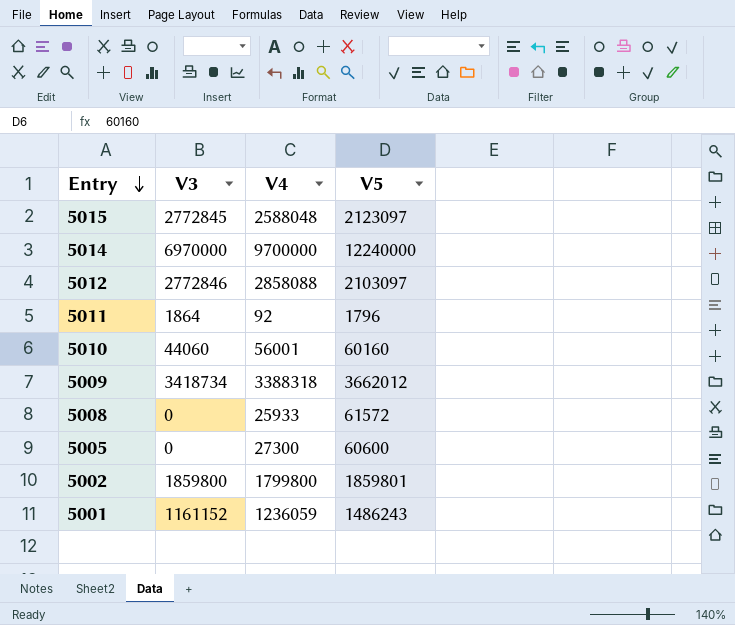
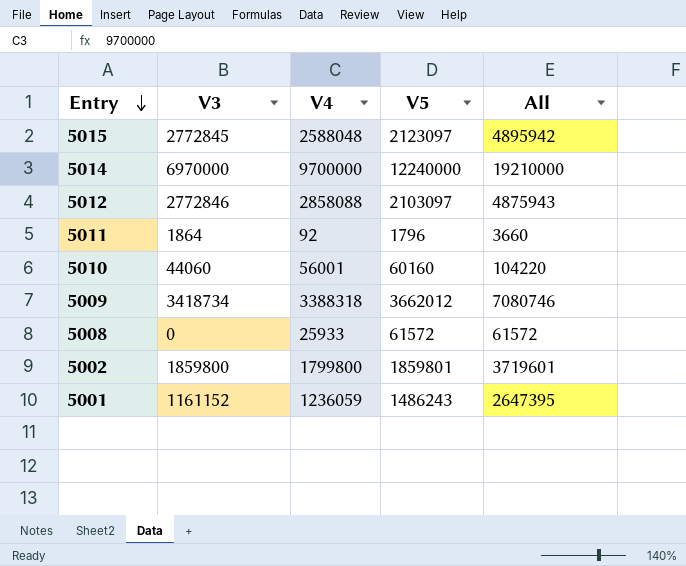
column All | formula: none -> [V3] + [V5]
row 5005: 0 | 27300 | 60600 -> none

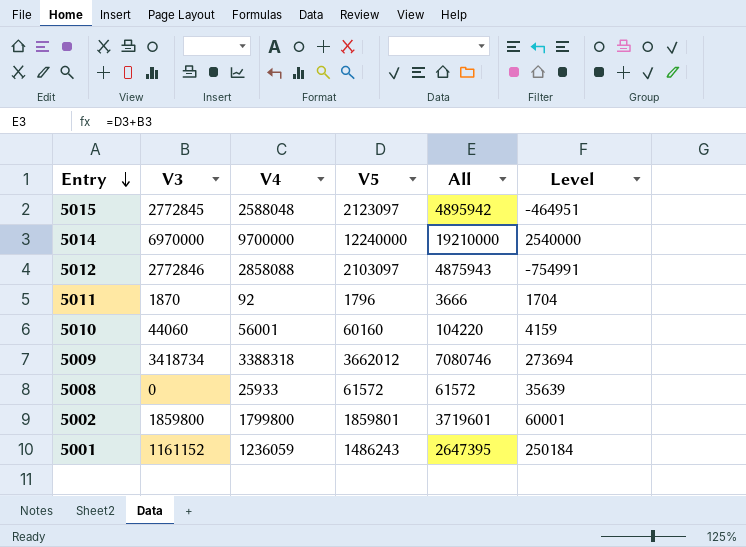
column Level | formula: none -> [V5] - [V4]
5011 | V3: 1864 -> 1870
5011 | All: 3660 -> 3666

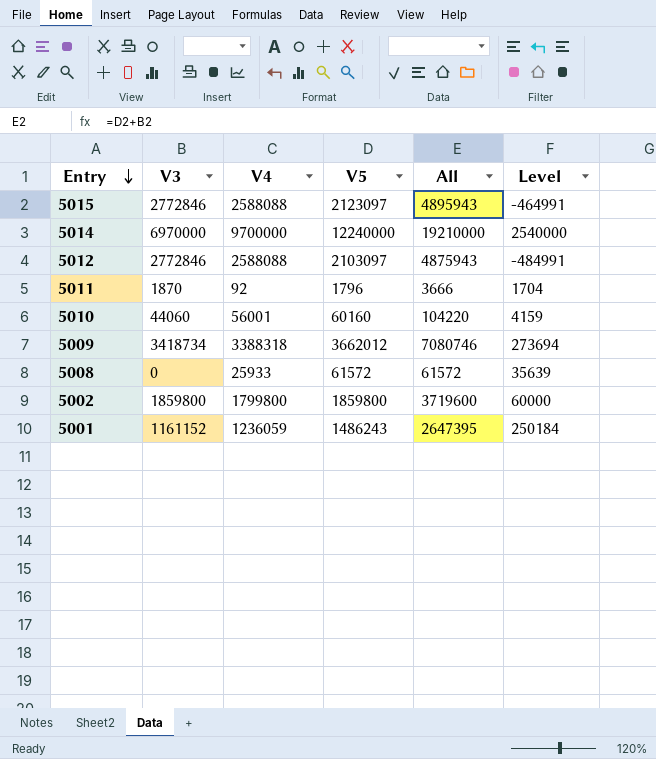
5015 | V3: 2772845 -> 2772846
5015 | V4: 2588048 -> 2588088
5015 | All: 4895942 -> 4895943
5015 | Level: -464951 -> -464991
5012 | V4: 2858088 -> 2588088
5012 | Level: -754991 -> -484991
5002 | V5: 1859801 -> 1859800
5002 | All: 3719601 -> 3719600
5002 | Level: 60001 -> 60000

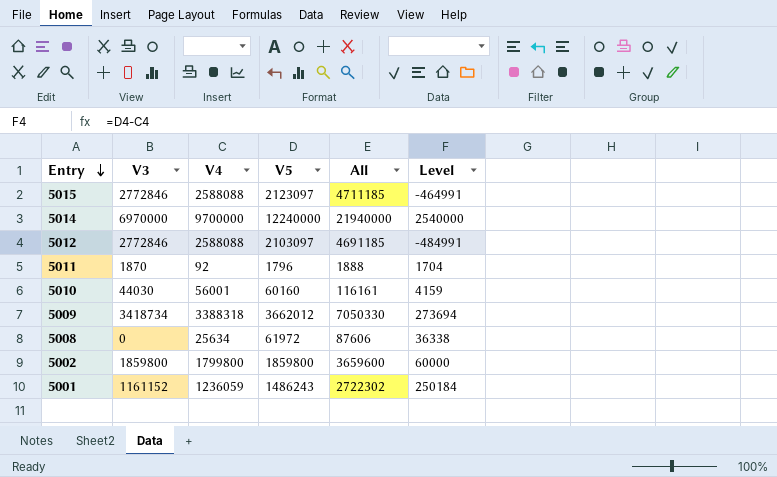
column All | formula: [V3] + [V5] -> [V4] + [V5]
5010 | V3: 44060 -> 44030
5008 | V4: 25933 -> 25634
5008 | V5: 61572 -> 61972
5008 | Level: 35639 -> 36338

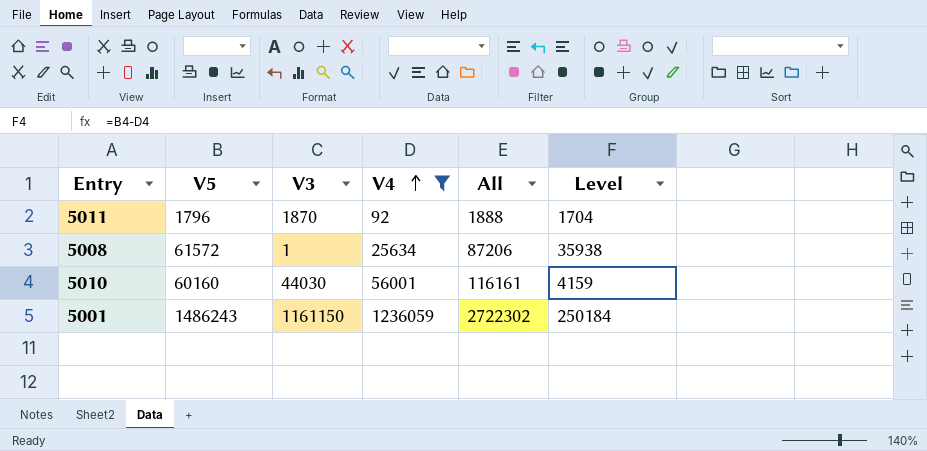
filter: none -> V4 <= 1236059
row order: Entry descending -> V4 ascending
column V5 | position: 4 -> 2
5008 | V5: 61972 -> 61572
5008 | V3: 0 -> 1
5008 | All: 87606 -> 87206
5008 | Level: 36338 -> 35938
5001 | V3: 1161152 -> 1161150

